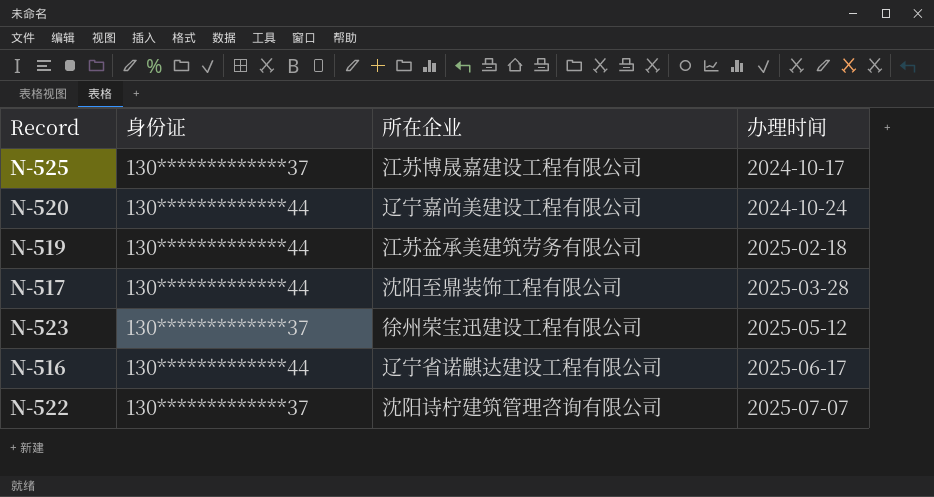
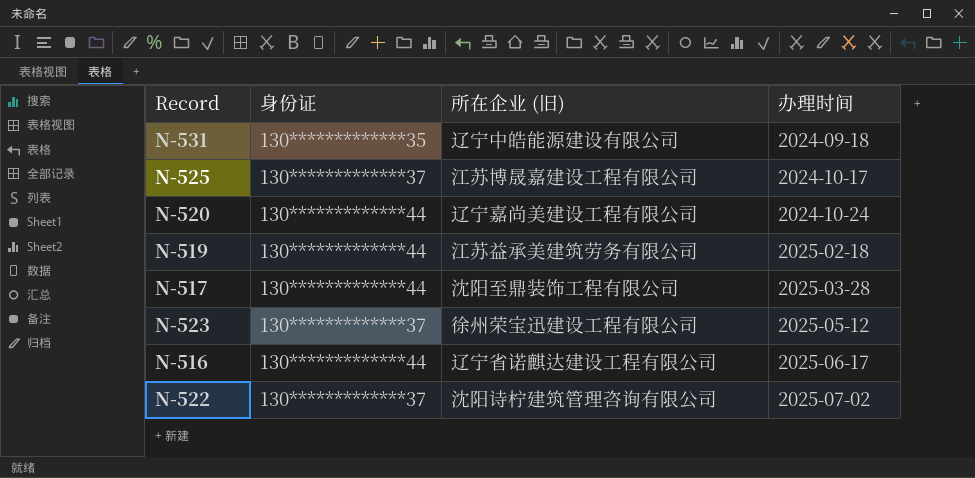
column name: 所在企业 -> 所在企业 (旧)
row N-531: none -> 130*************35 | 辽宁中皓能源建设有限公司 | 2024-09-18
N-522 | 办理时间: 2025-07-07 -> 2025-07-02

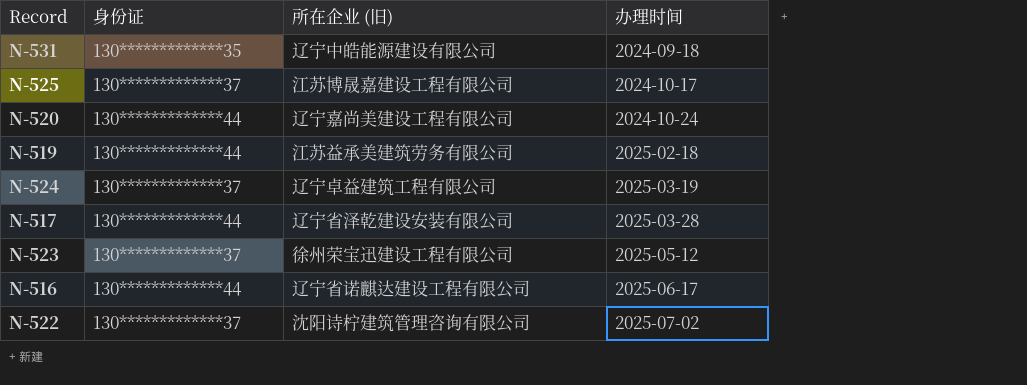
row N-524: none -> 130*************37 | 辽宁卓益建筑工程有限公司 | 2025-03-19
N-517 | 所在企业 (旧): 沈阳至鼎装饰工程有限公司 -> 辽宁省泽乾建设安装有限公司

